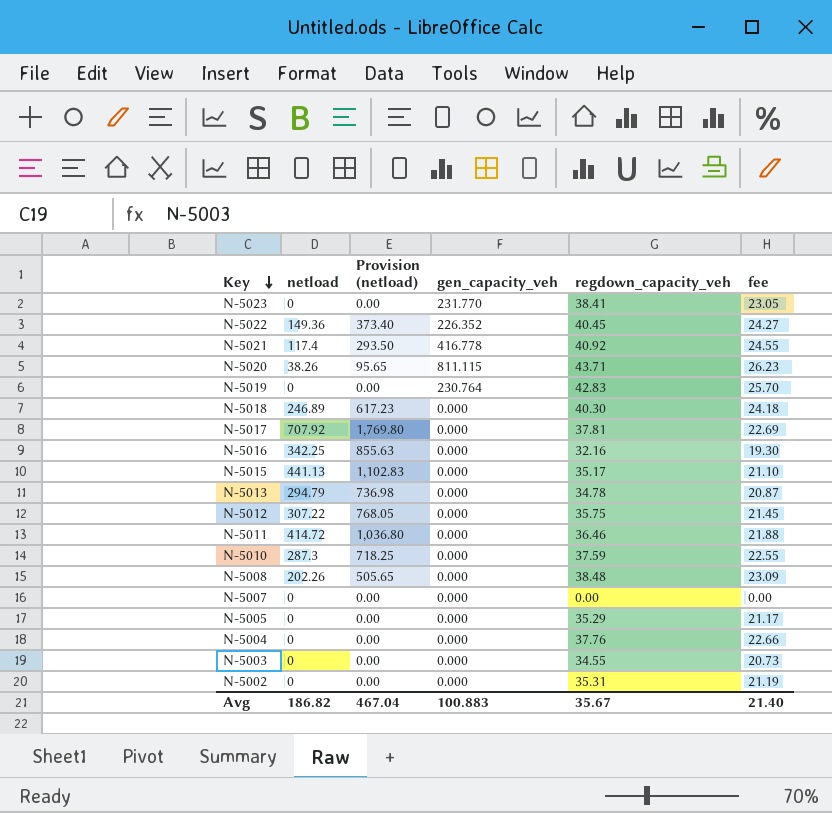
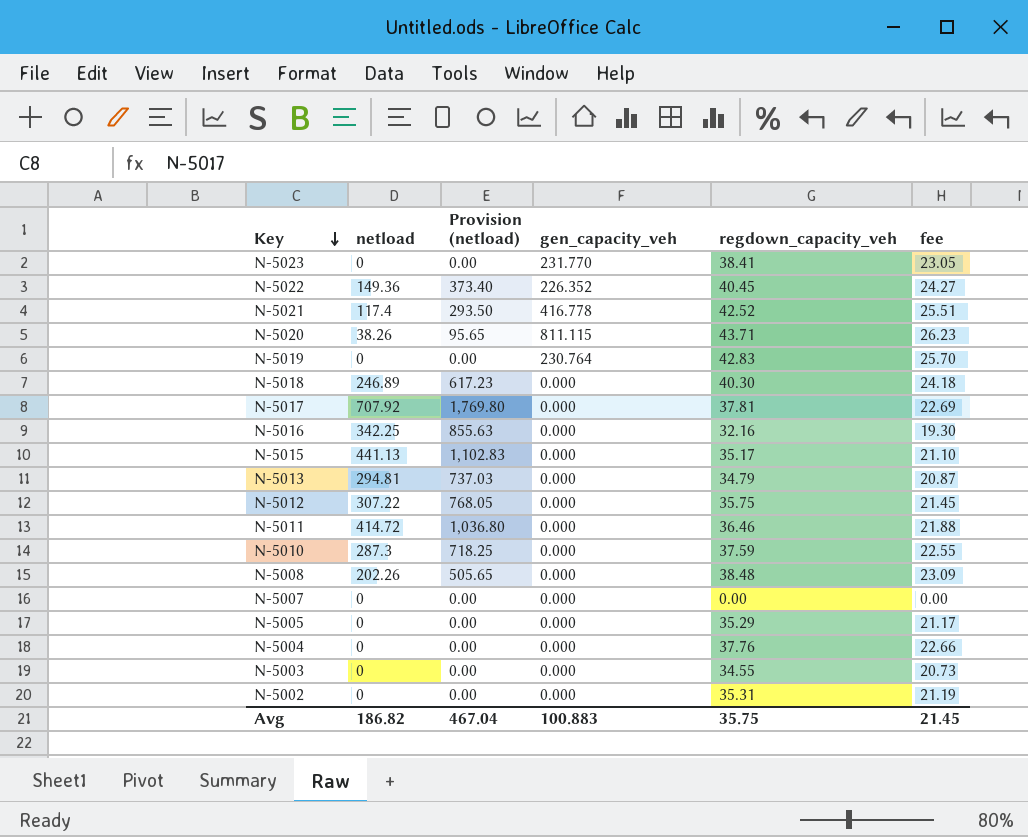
N-5021 | regdown_capacity_veh: 40.92 -> 42.52
N-5021 | fee: 24.55 -> 25.51
N-5013 | netload: 294.79 -> 294.81
N-5013 | Provision (netload): 736.98 -> 737.03
N-5013 | regdown_capacity_veh: 34.78 -> 34.79
Avg | regdown_capacity_veh: 35.67 -> 35.75
Avg | fee: 21.40 -> 21.45

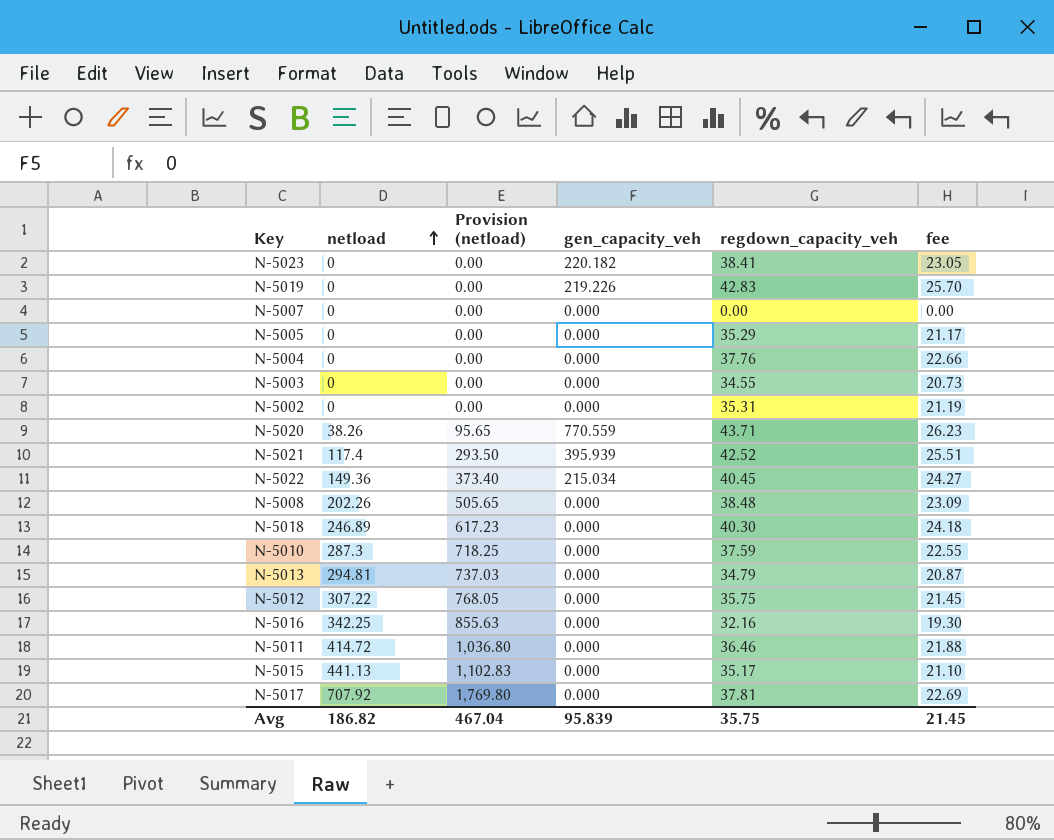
row order: Key descending -> netload ascending
N-5023 | gen_capacity_veh: 231.770 -> 220.182
N-5019 | gen_capacity_veh: 230.764 -> 219.226
N-5020 | gen_capacity_veh: 811.115 -> 770.559
N-5021 | gen_capacity_veh: 416.778 -> 395.939
N-5022 | gen_capacity_veh: 226.352 -> 215.034
Avg | gen_capacity_veh: 100.883 -> 95.839

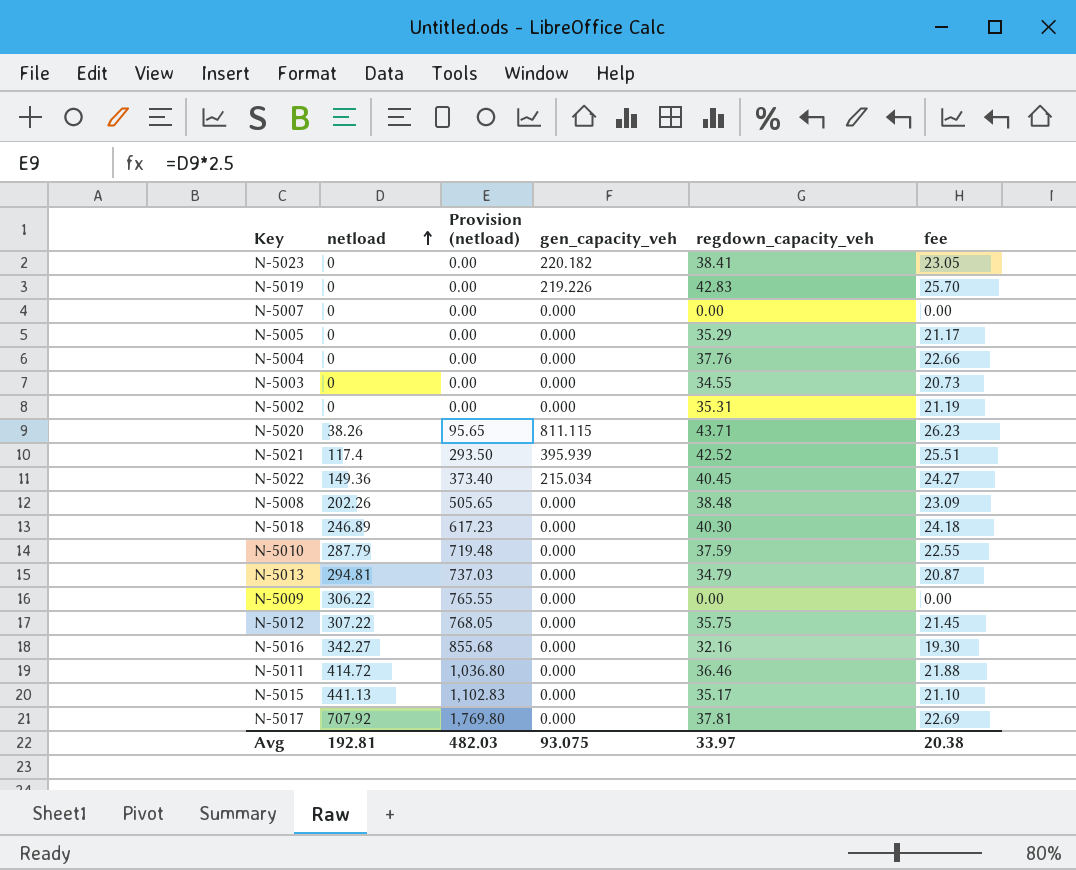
N-5020 | gen_capacity_veh: 770.559 -> 811.115
N-5010 | netload: 287.3 -> 287.79
N-5010 | Provision (netload): 718.25 -> 719.48
row N-5009: none -> 306.22 | 765.55 | 0.000 | 0.00 | 0.00
N-5016 | netload: 342.25 -> 342.27
N-5016 | Provision (netload): 855.63 -> 855.68
Avg | netload: 186.82 -> 192.81
Avg | Provision (netload): 467.04 -> 482.03
Avg | gen_capacity_veh: 95.839 -> 93.075
Avg | regdown_capacity_veh: 35.75 -> 33.97
Avg | fee: 21.45 -> 20.38

